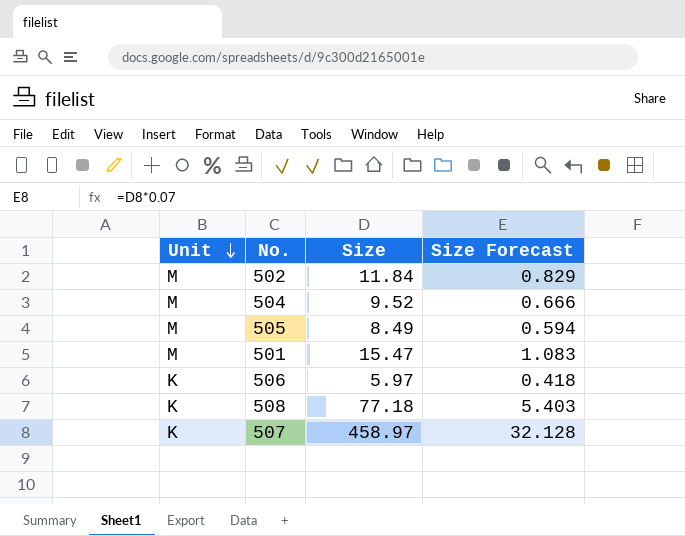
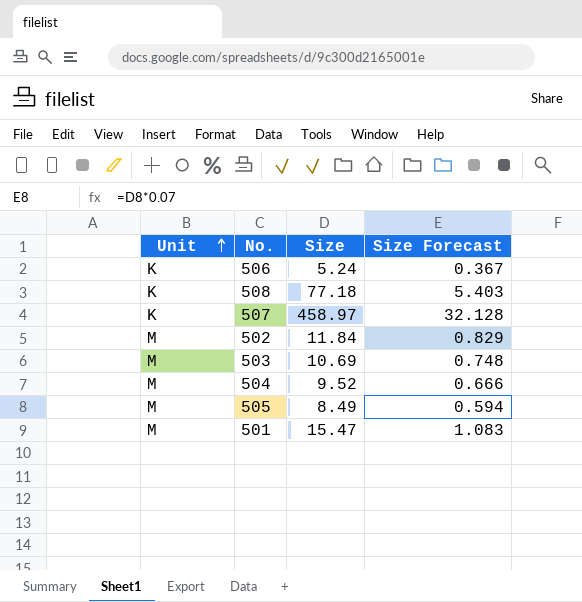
row order: Unit descending -> Unit ascending
506 | Size: 5.97 -> 5.24
506 | Size Forecast: 0.418 -> 0.367
row 503: none -> M | 10.69 | 0.748

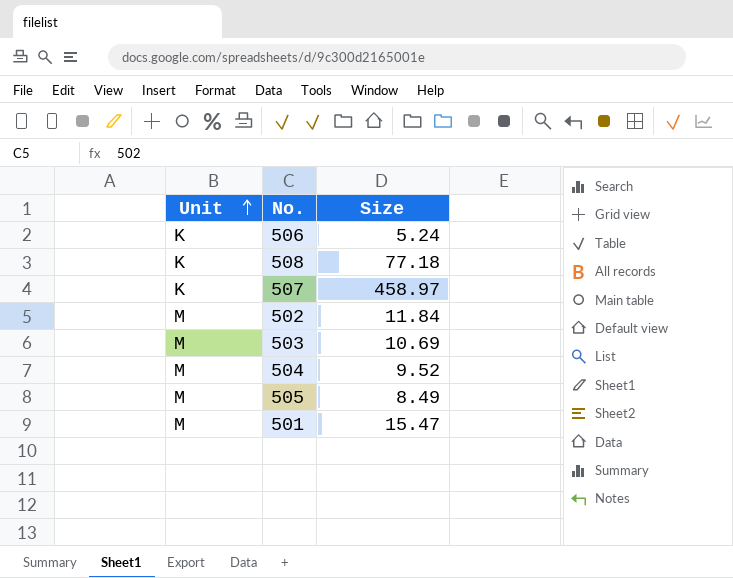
column Size Forecast | formula: [Size] * 0.07 -> none

